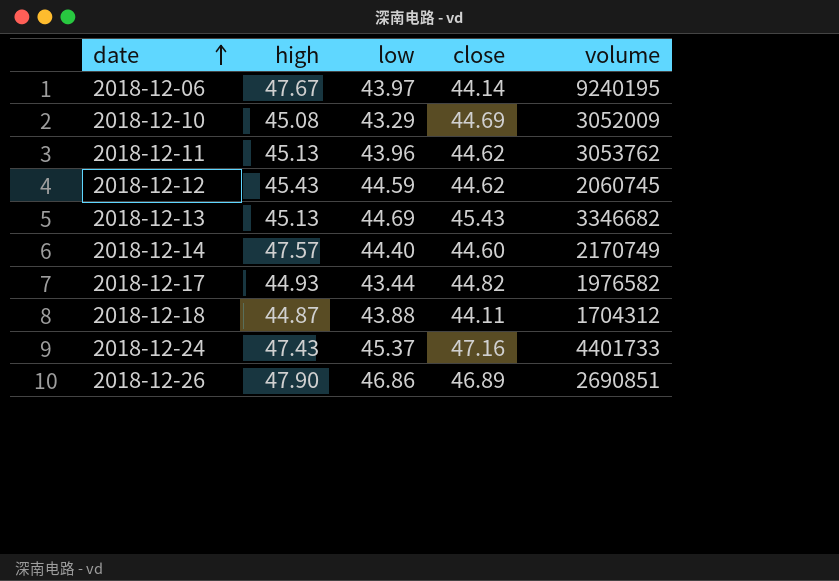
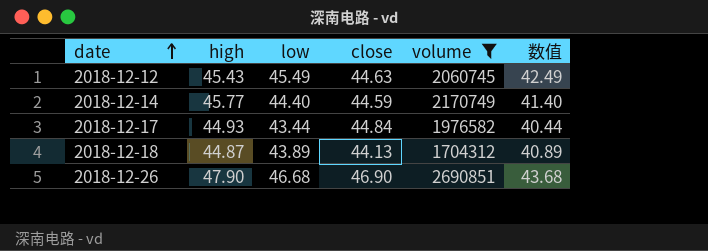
filter: none -> volume <= 2690851
column 数值 | formula: none -> [low] - 3
2018-12-12 | low: 44.59 -> 45.49
2018-12-12 | close: 44.62 -> 44.63
2018-12-14 | high: 47.57 -> 45.77
2018-12-14 | close: 44.60 -> 44.59
2018-12-17 | close: 44.82 -> 44.84
2018-12-18 | low: 43.88 -> 43.89
2018-12-18 | close: 44.11 -> 44.13
2018-12-26 | low: 46.86 -> 46.68
2018-12-26 | close: 46.89 -> 46.90

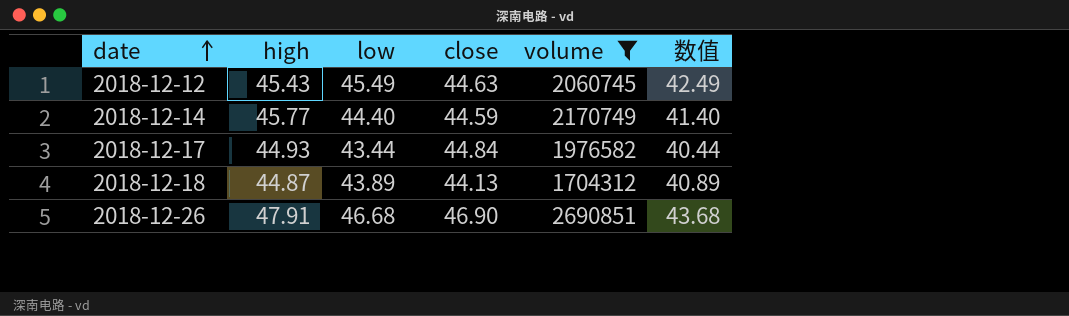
2018-12-26 | high: 47.90 -> 47.91

